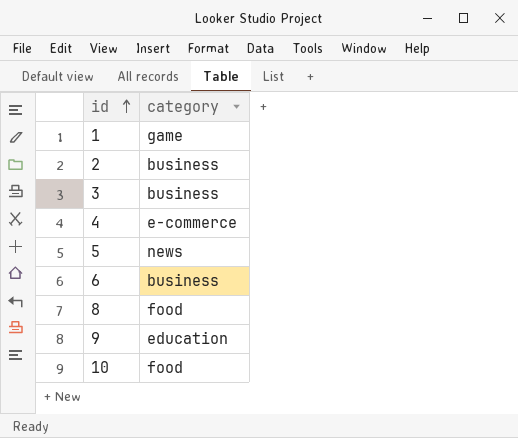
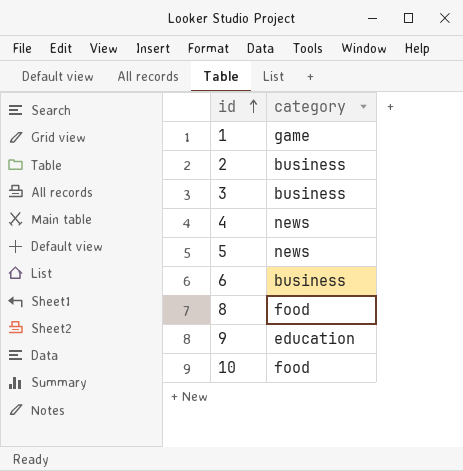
4 | category: e-commerce -> news

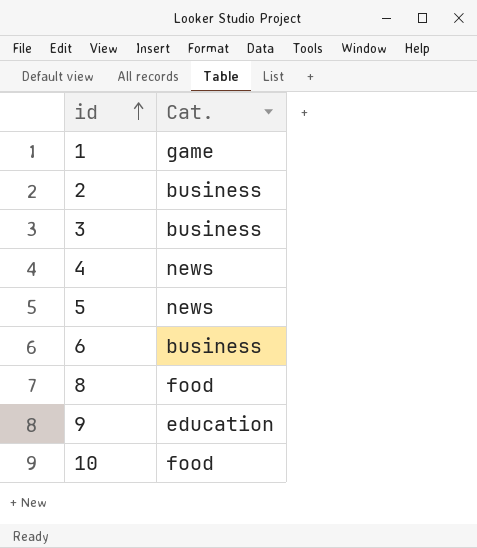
column name: category -> Cat.

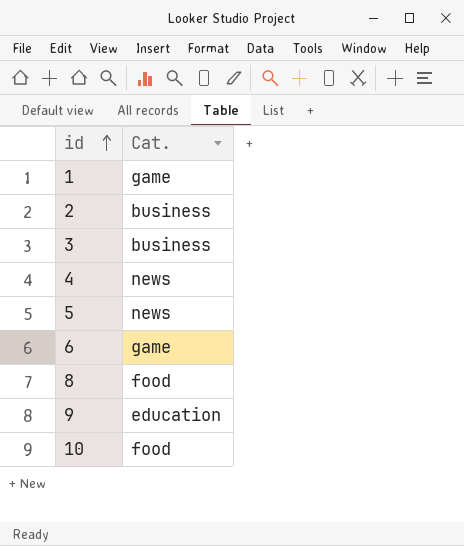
6 | Cat.: business -> game

